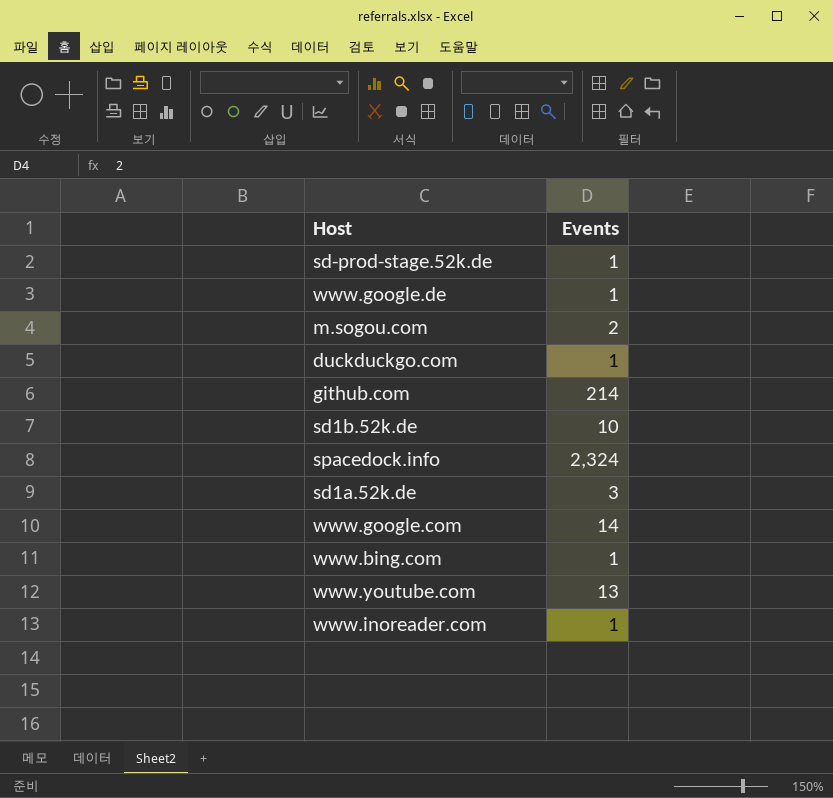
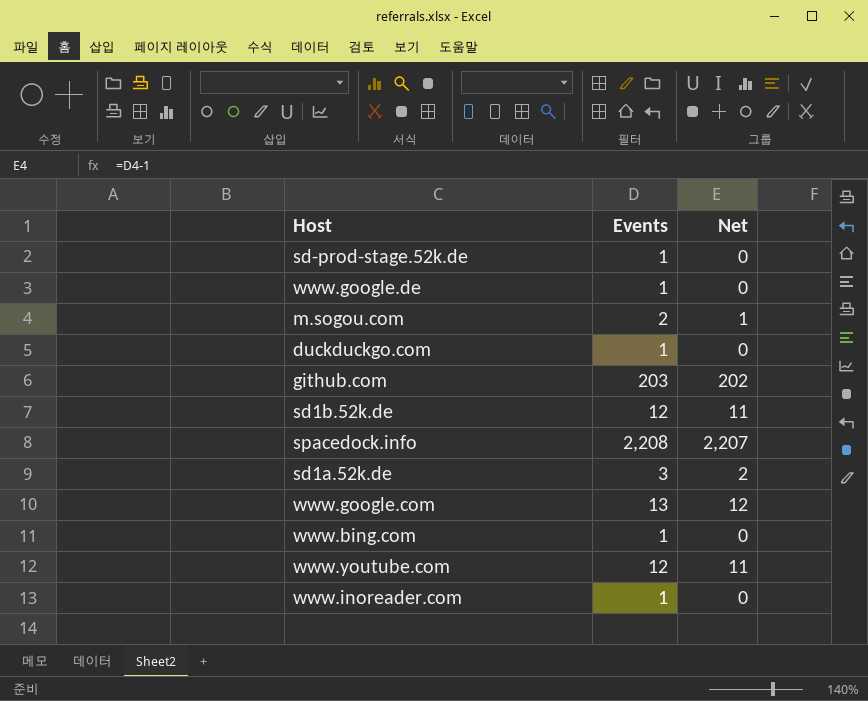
column Net | formula: none -> [Events] - 1
github.com | Events: 214 -> 203
sd1b.52k.de | Events: 10 -> 12
spacedock.info | Events: 2,324 -> 2,208
www.google.com | Events: 14 -> 13
www.youtube.com | Events: 13 -> 12

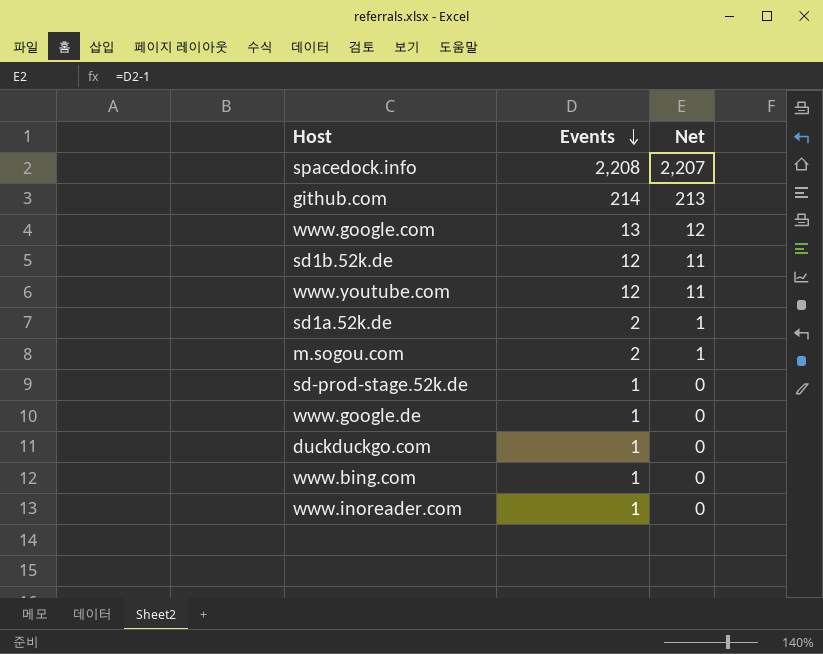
row order: none -> Events descending
github.com | Events: 203 -> 214
github.com | Net: 202 -> 213
sd1a.52k.de | Events: 3 -> 2
sd1a.52k.de | Net: 2 -> 1

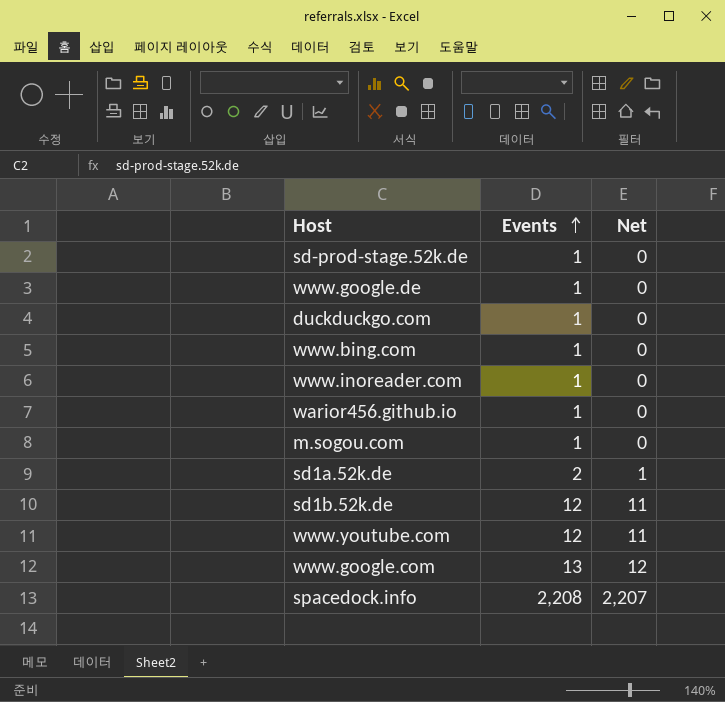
row order: Events descending -> Events ascending
row github.com: 214 | 213 -> none
row warior456.github.io: none -> 1 | 0
m.sogou.com | Events: 2 -> 1
m.sogou.com | Net: 1 -> 0

